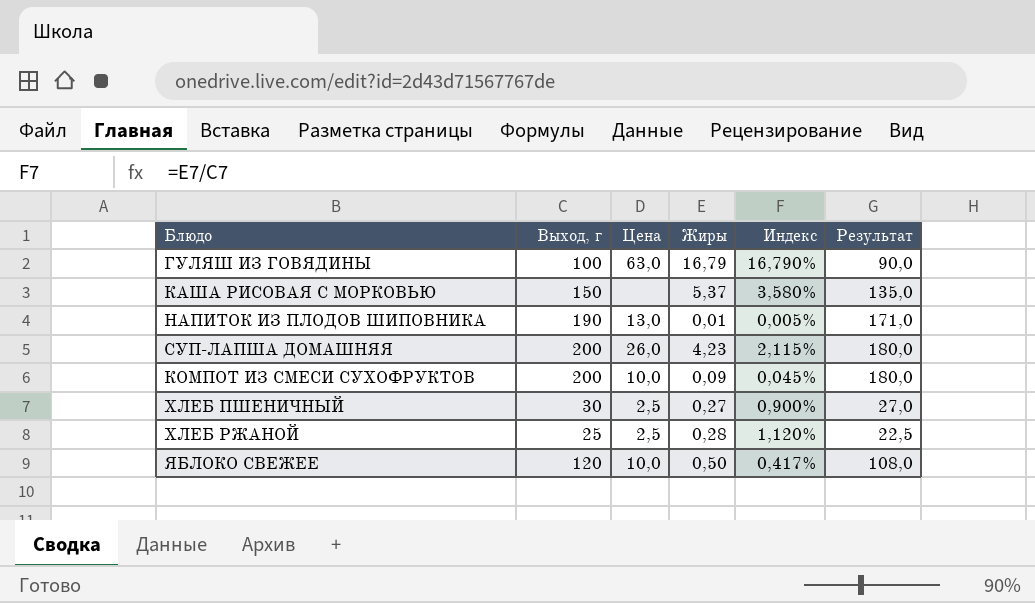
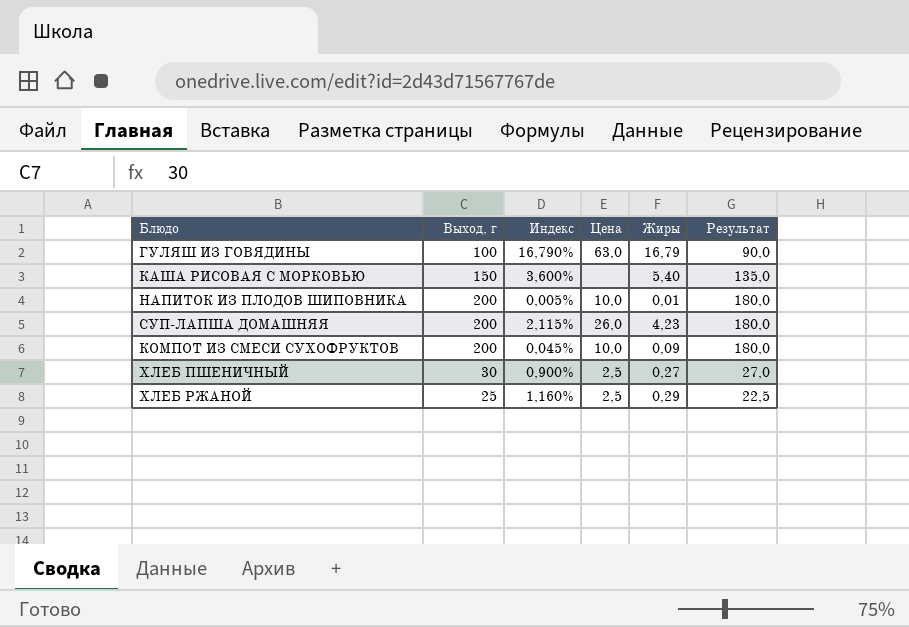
column Индекс | position: 5 -> 3
row ЯБЛОКО СВЕЖЕЕ: 120 | 10,0 | 0,50 | 0,417% | 108,0 -> none
КАША РИСОВАЯ С МОРКОВЬЮ | Индекс: 3,580% -> 3,600%
КАША РИСОВАЯ С МОРКОВЬЮ | Жиры: 5,37 -> 5,40
НАПИТОК ИЗ ПЛОДОВ ШИПОВНИКА | Выход, г: 190 -> 200
НАПИТОК ИЗ ПЛОДОВ ШИПОВНИКА | Цена: 13,0 -> 10,0
НАПИТОК ИЗ ПЛОДОВ ШИПОВНИКА | Результат: 171,0 -> 180,0
ХЛЕБ РЖАНОЙ | Индекс: 1,120% -> 1,160%
ХЛЕБ РЖАНОЙ | Жиры: 0,28 -> 0,29

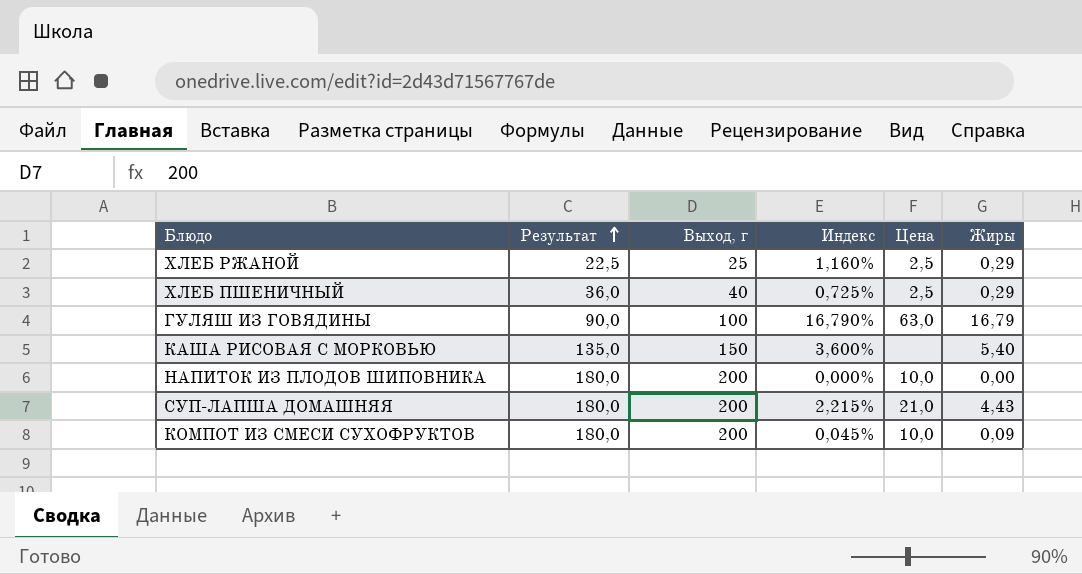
row order: none -> Результат ascending
column Результат | position: 6 -> 2
ХЛЕБ ПШЕНИЧНЫЙ | Результат: 27,0 -> 36,0
ХЛЕБ ПШЕНИЧНЫЙ | Выход, г: 30 -> 40
ХЛЕБ ПШЕНИЧНЫЙ | Индекс: 0,900% -> 0,725%
ХЛЕБ ПШЕНИЧНЫЙ | Жиры: 0,27 -> 0,29
НАПИТОК ИЗ ПЛОДОВ ШИПОВНИКА | Индекс: 0,005% -> 0,000%
НАПИТОК ИЗ ПЛОДОВ ШИПОВНИКА | Жиры: 0,01 -> 0,00
СУП-ЛАПША ДОМАШНЯЯ | Индекс: 2,115% -> 2,215%
СУП-ЛАПША ДОМАШНЯЯ | Цена: 26,0 -> 21,0
СУП-ЛАПША ДОМАШНЯЯ | Жиры: 4,23 -> 4,43

